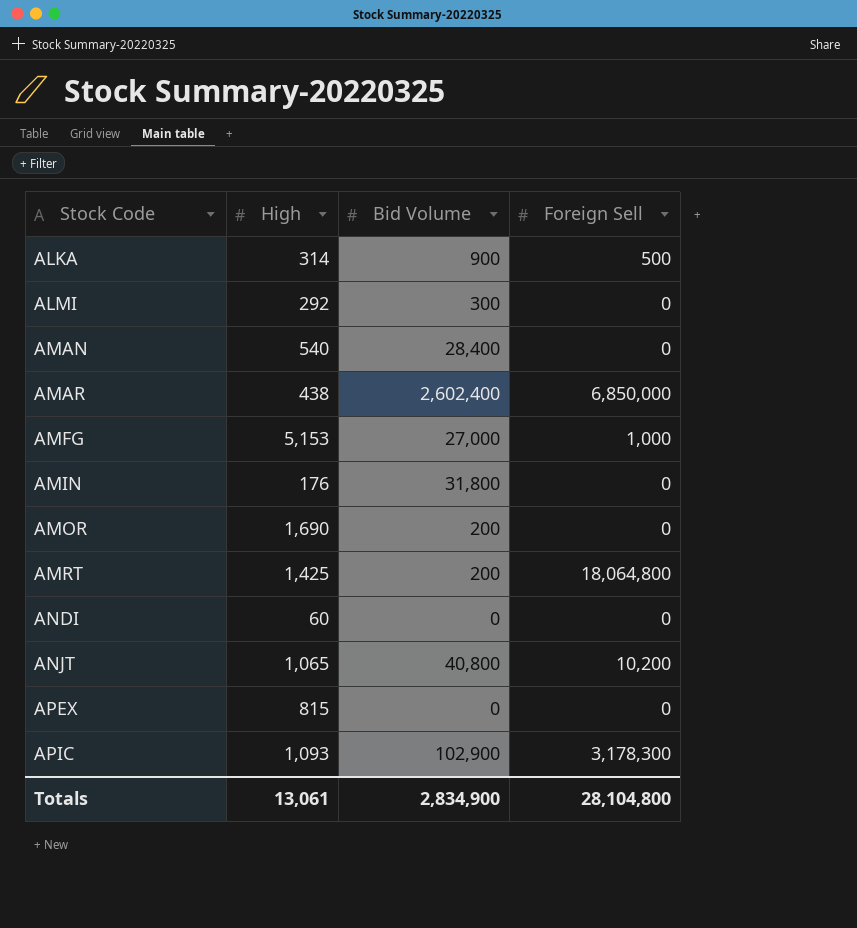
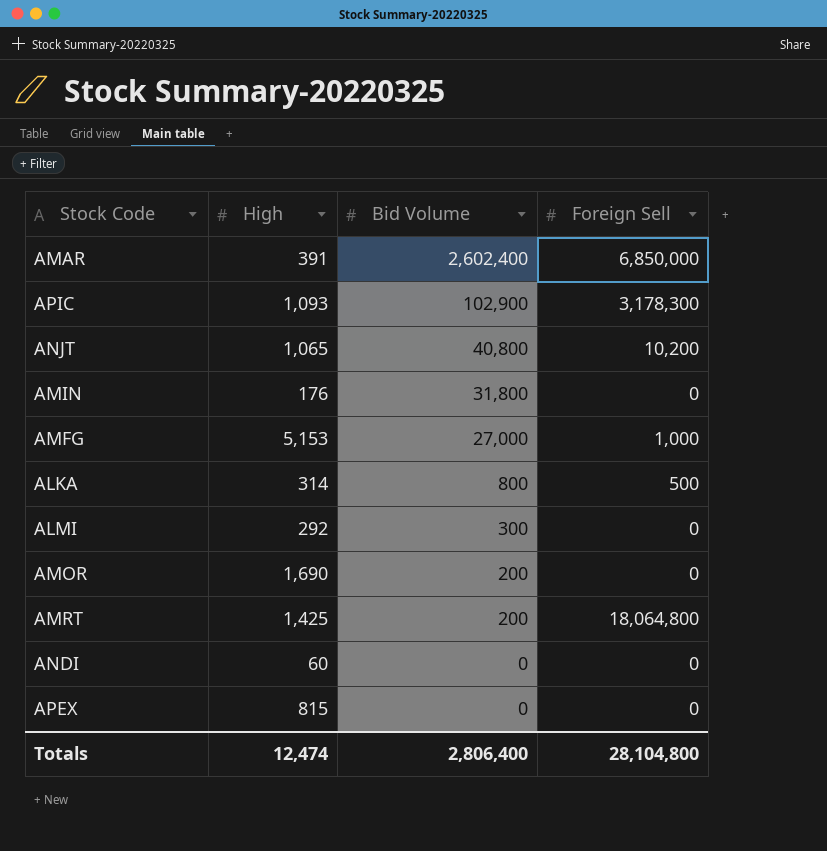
row order: Stock Code ascending -> Bid Volume descending
row AMAN: 540 | 28,400 | 0 -> none
AMAR | High: 438 -> 391
ALKA | Bid Volume: 900 -> 800
Totals | High: 13,061 -> 12,474
Totals | Bid Volume: 2,834,900 -> 2,806,400

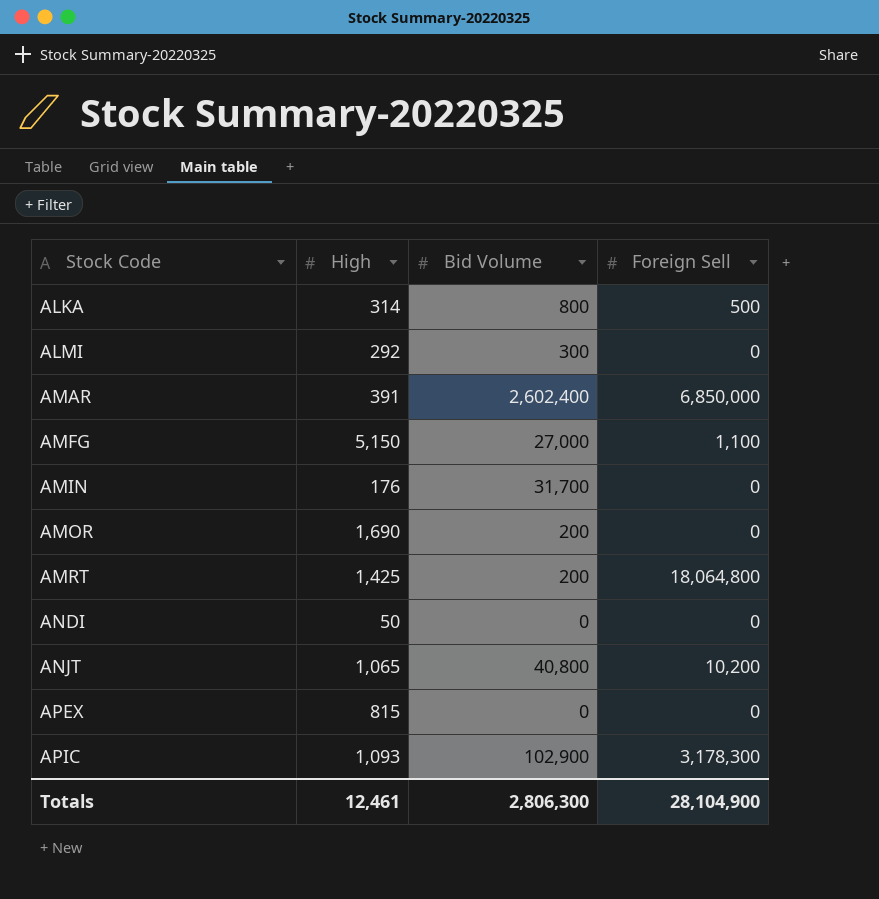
row order: Bid Volume descending -> Stock Code ascending
AMFG | High: 5,153 -> 5,150
AMFG | Foreign Sell: 1,000 -> 1,100
AMIN | Bid Volume: 31,800 -> 31,700
ANDI | High: 60 -> 50
Totals | High: 12,474 -> 12,461
Totals | Bid Volume: 2,806,400 -> 2,806,300
Totals | Foreign Sell: 28,104,800 -> 28,104,900

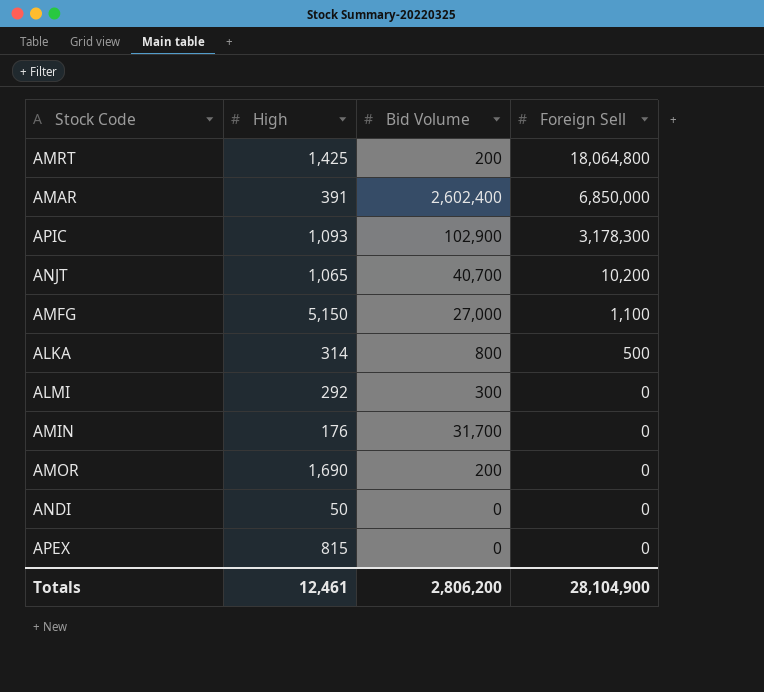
row order: Stock Code ascending -> Foreign Sell descending
ANJT | Bid Volume: 40,800 -> 40,700
Totals | Bid Volume: 2,806,300 -> 2,806,200

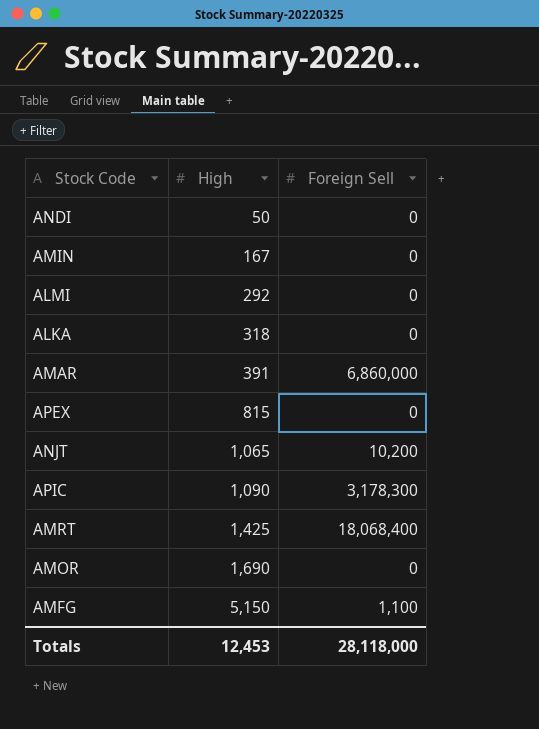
row order: Foreign Sell descending -> High ascending
column Bid Volume | position: 3 -> none
AMIN | High: 176 -> 167
ALKA | High: 314 -> 318
ALKA | Foreign Sell: 500 -> 0
AMAR | Foreign Sell: 6,850,000 -> 6,860,000
APIC | High: 1,093 -> 1,090
AMRT | Foreign Sell: 18,064,800 -> 18,068,400
Totals | High: 12,461 -> 12,453
Totals | Foreign Sell: 28,104,900 -> 28,118,000

